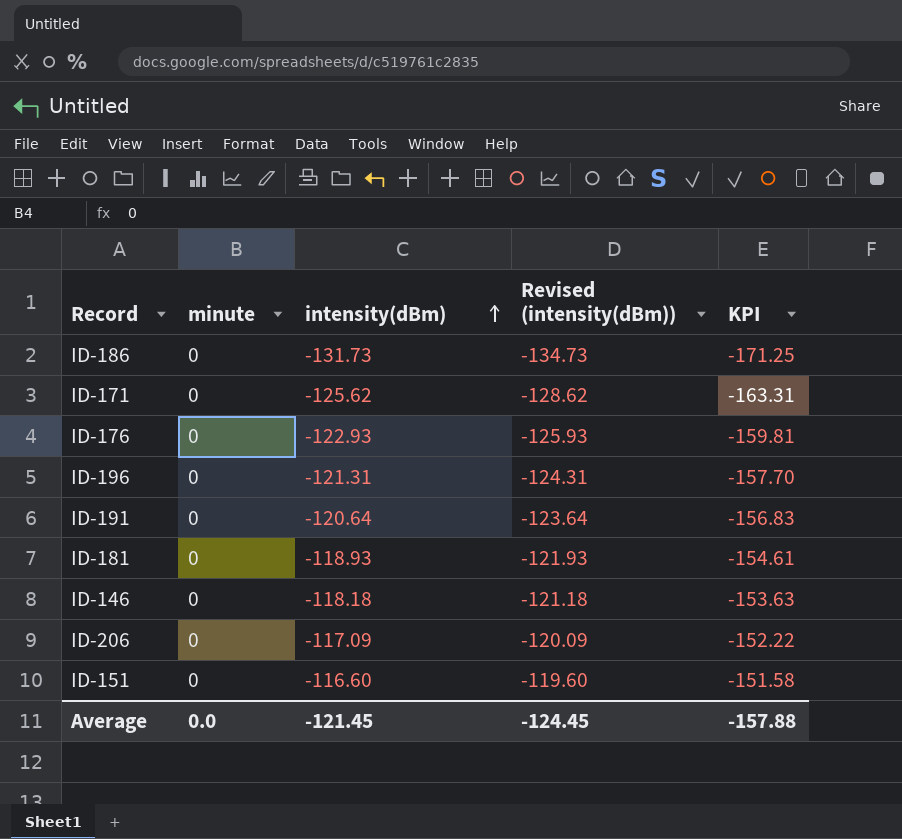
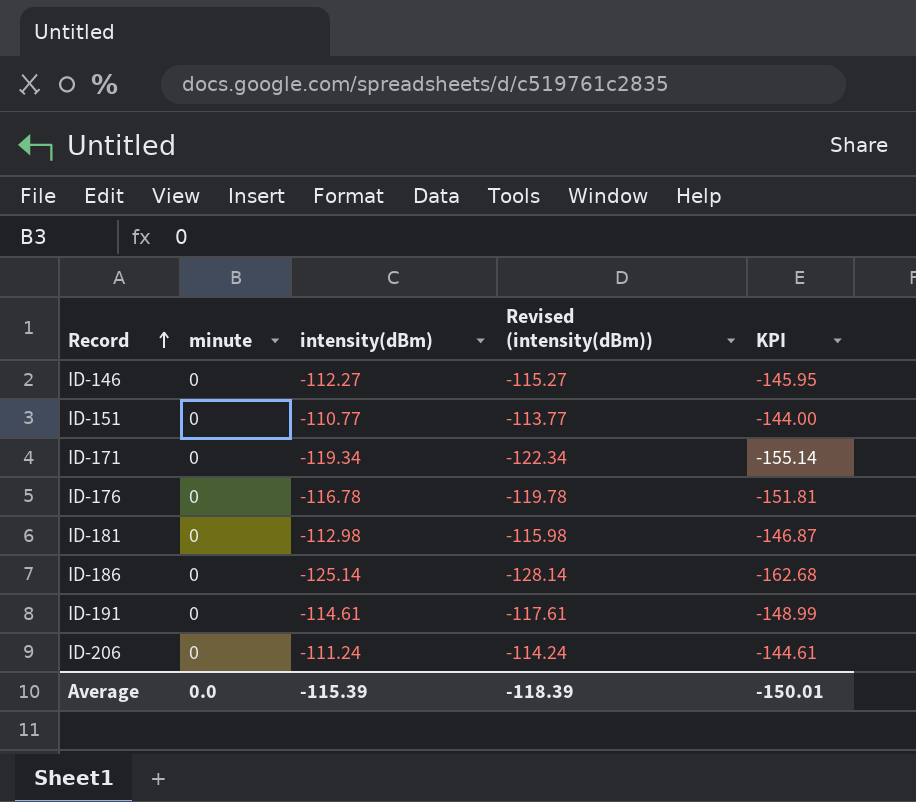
row order: intensity(dBm) ascending -> Record ascending
row ID-196: 0 | -121.31 | -124.31 | -157.70 -> none
ID-146 | intensity(dBm): -118.18 -> -112.27
ID-146 | Revised (intensity(dBm)): -121.18 -> -115.27
ID-146 | KPI: -153.63 -> -145.95
ID-151 | intensity(dBm): -116.60 -> -110.77
ID-151 | Revised (intensity(dBm)): -119.60 -> -113.77
ID-151 | KPI: -151.58 -> -144.00
ID-171 | intensity(dBm): -125.62 -> -119.34
ID-171 | Revised (intensity(dBm)): -128.62 -> -122.34
ID-171 | KPI: -163.31 -> -155.14
ID-176 | intensity(dBm): -122.93 -> -116.78
ID-176 | Revised (intensity(dBm)): -125.93 -> -119.78
ID-176 | KPI: -159.81 -> -151.81
ID-181 | intensity(dBm): -118.93 -> -112.98
ID-181 | Revised (intensity(dBm)): -121.93 -> -115.98
ID-181 | KPI: -154.61 -> -146.87
ID-186 | intensity(dBm): -131.73 -> -125.14
ID-186 | Revised (intensity(dBm)): -134.73 -> -128.14
ID-186 | KPI: -171.25 -> -162.68
ID-191 | intensity(dBm): -120.64 -> -114.61
ID-191 | Revised (intensity(dBm)): -123.64 -> -117.61
ID-191 | KPI: -156.83 -> -148.99
ID-206 | intensity(dBm): -117.09 -> -111.24
ID-206 | Revised (intensity(dBm)): -120.09 -> -114.24
ID-206 | KPI: -152.22 -> -144.61
Average | intensity(dBm): -121.45 -> -115.39
Average | Revised (intensity(dBm)): -124.45 -> -118.39
Average | KPI: -157.88 -> -150.01

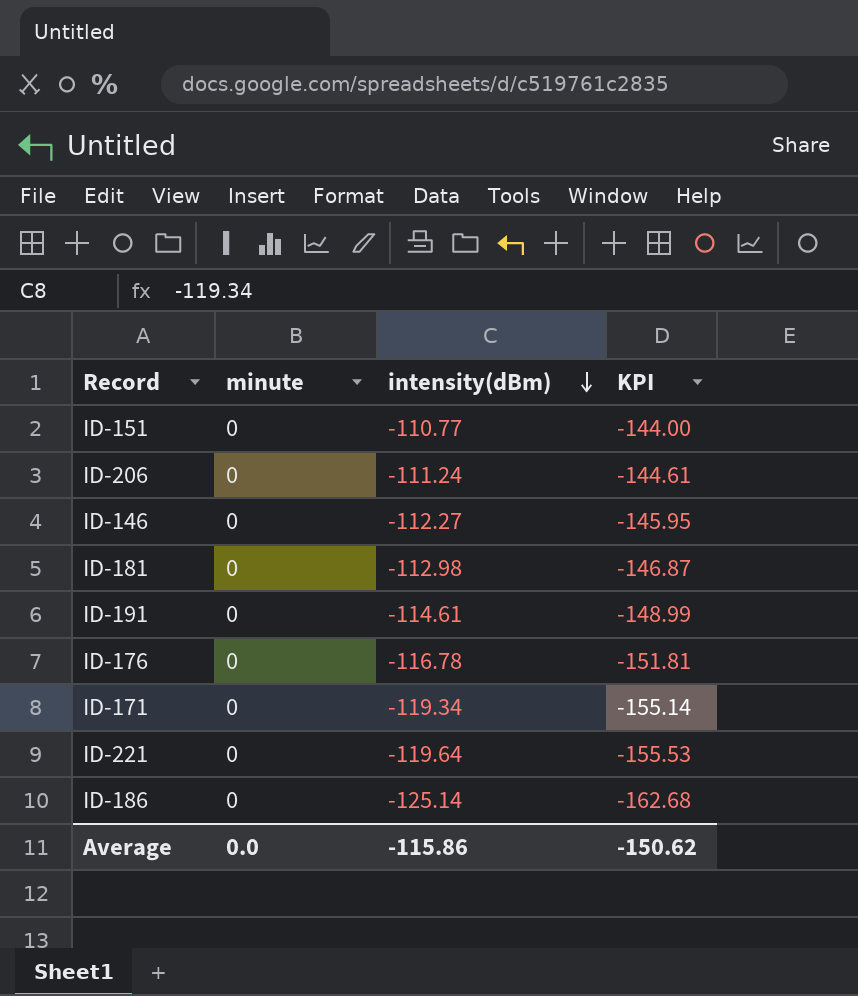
row order: Record ascending -> intensity(dBm) descending
column Revised (intensity(dBm)) | formula: [intensity(dBm)] - 3 -> none
row ID-221: none -> 0 | -119.64 | -155.53
Average | intensity(dBm): -115.39 -> -115.86
Average | KPI: -150.01 -> -150.62

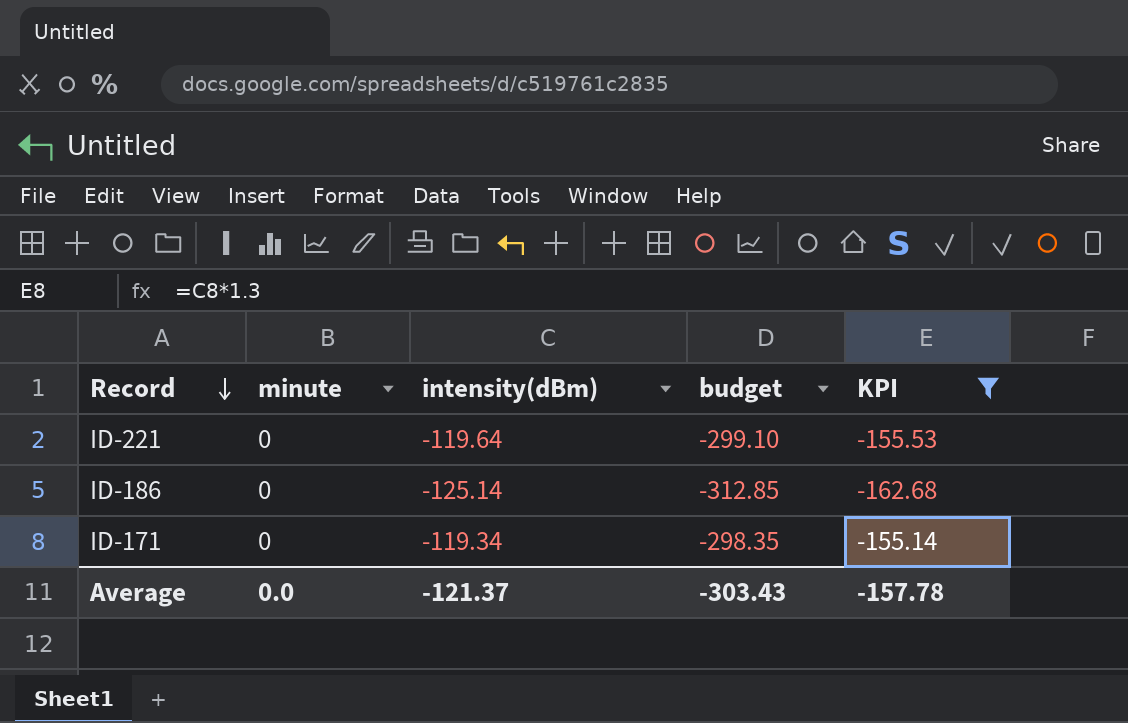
filter: none -> KPI <= -155.14
row order: intensity(dBm) descending -> Record descending
column budget | formula: none -> [intensity(dBm)] * 2.5
Average | intensity(dBm): -115.86 -> -121.37
Average | KPI: -150.62 -> -157.78

